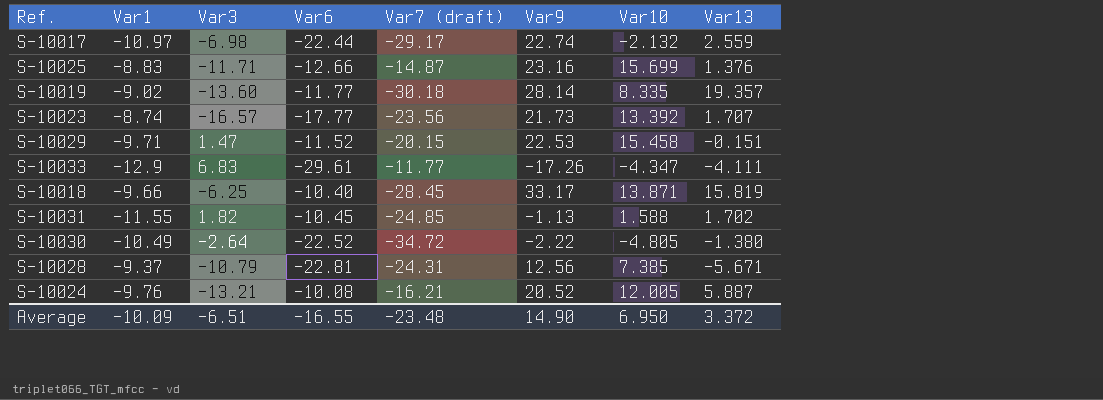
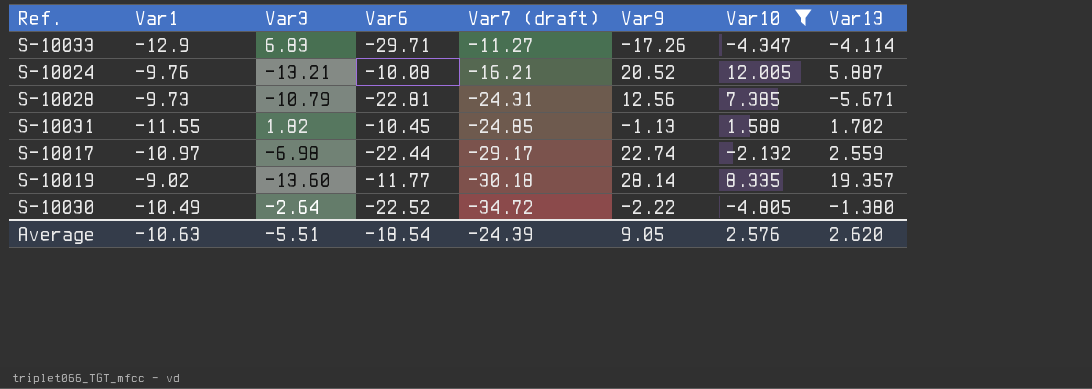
filter: none -> Var10 <= 12.005
row order: none -> Var7 (draft) descending
S-10033 | Var6: -29.61 -> -29.71
S-10033 | Var7 (draft): -11.77 -> -11.27
S-10033 | Var13: -4.111 -> -4.114
S-10028 | Var1: -9.37 -> -9.73
Average | Var1: -10.09 -> -10.63
Average | Var3: -6.51 -> -5.51
Average | Var6: -16.55 -> -18.54
Average | Var7 (draft): -23.48 -> -24.39
Average | Var9: 14.90 -> 9.05
Average | Var10: 6.950 -> 2.576
Average | Var13: 3.372 -> 2.620

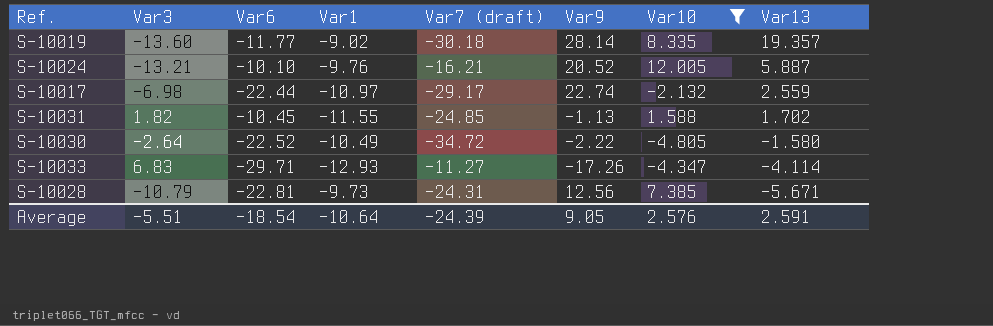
row order: Var7 (draft) descending -> Var13 descending
column Var1 | position: 2 -> 4
S-10024 | Var6: -10.08 -> -10.10
S-10030 | Var13: -1.380 -> -1.580
S-10033 | Var1: -12.9 -> -12.93
Average | Var1: -10.63 -> -10.64
Average | Var13: 2.620 -> 2.591

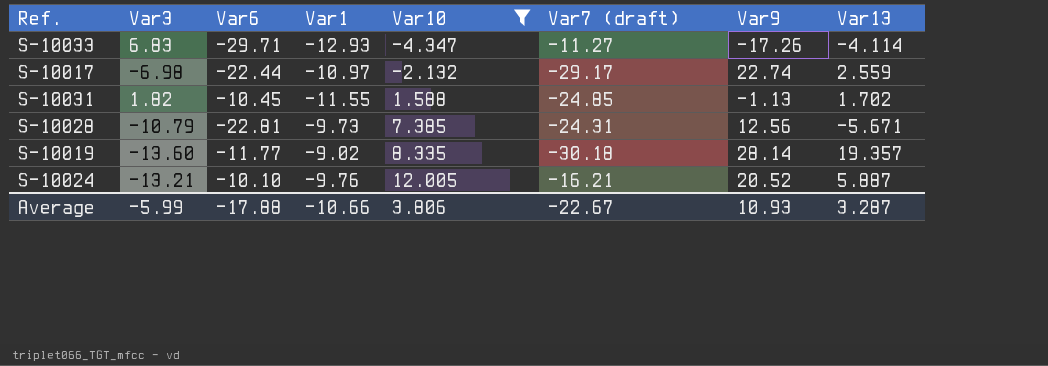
row order: Var13 descending -> Var10 ascending
column Var10 | position: 7 -> 5
row S-10030: -2.64 | -22.52 | -10.49 | -34.72 | -2.22 | -4.805 | -1.580 -> none
Average | Var3: -5.51 -> -5.99
Average | Var6: -18.54 -> -17.88
Average | Var1: -10.64 -> -10.66
Average | Var10: 2.576 -> 3.806
Average | Var7 (draft): -24.39 -> -22.67
Average | Var9: 9.05 -> 10.93
Average | Var13: 2.591 -> 3.287

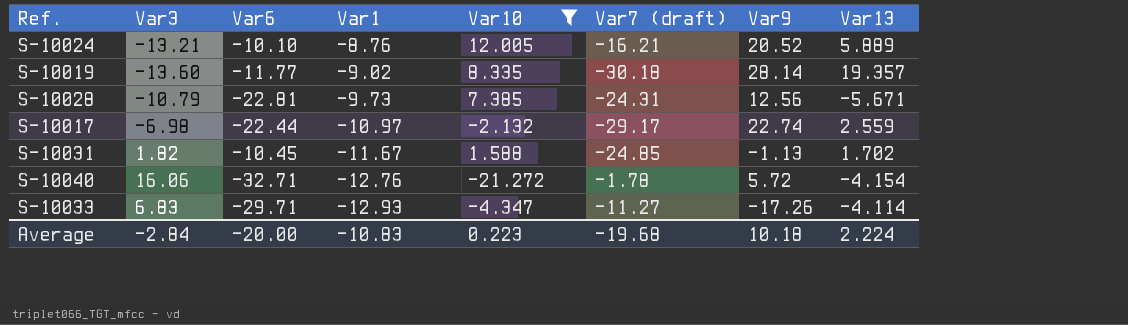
row order: Var10 ascending -> Var1 descending
S-10024 | Var1: -9.76 -> -8.76
S-10024 | Var13: 5.887 -> 5.889
S-10031 | Var1: -11.55 -> -11.67
row S-10040: none -> 16.06 | -32.71 | -12.76 | -21.272 | -1.78 | 5.72 | -4.154
Average | Var3: -5.99 -> -2.84
Average | Var6: -17.88 -> -20.00
Average | Var1: -10.66 -> -10.83
Average | Var10: 3.806 -> 0.223
Average | Var7 (draft): -22.67 -> -19.68
Average | Var9: 10.93 -> 10.18
Average | Var13: 3.287 -> 2.224

